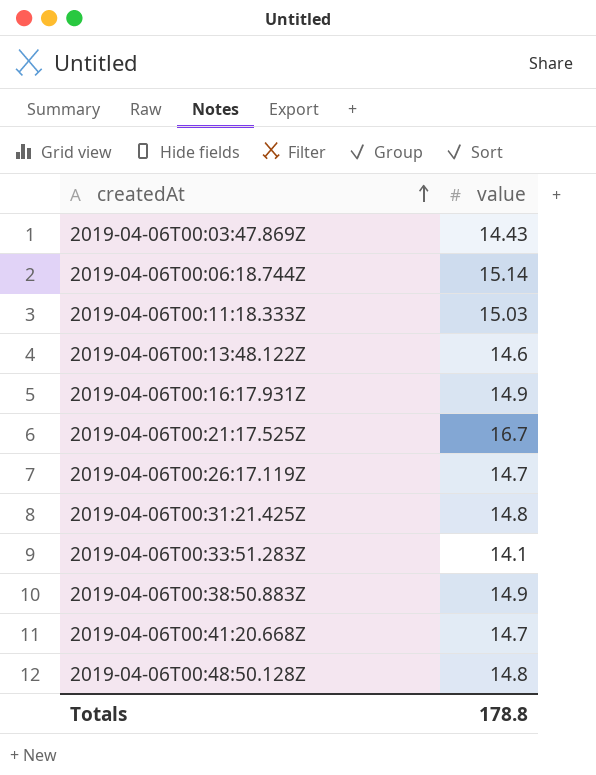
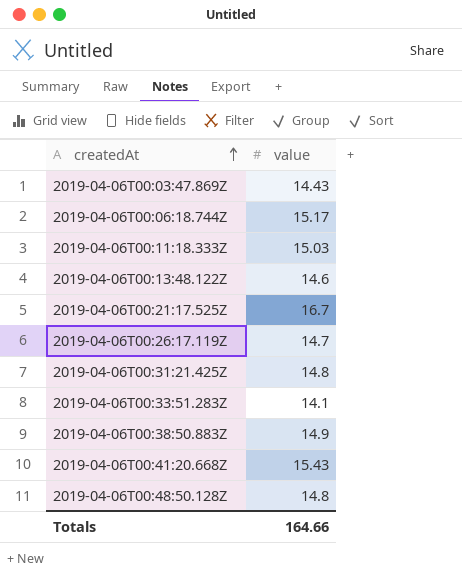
row 2019-04-06T00:16:17.931Z: 14.9 -> none
2019-04-06T00:06:18.744Z | value: 15.14 -> 15.17
2019-04-06T00:41:20.668Z | value: 14.7 -> 15.43
Totals | value: 178.8 -> 164.66

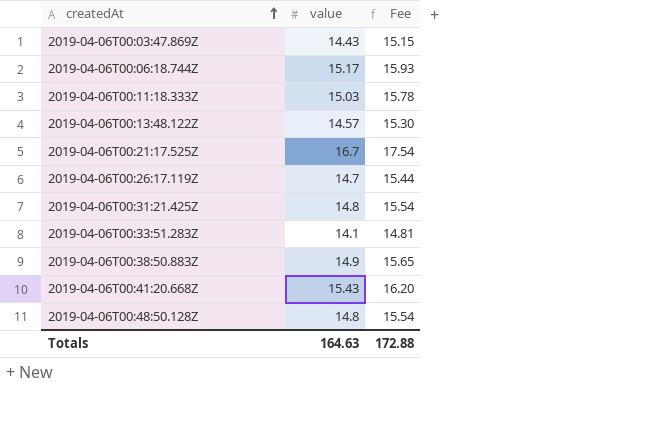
column Fee | formula: none -> [value] * 1.05
2019-04-06T00:13:48.122Z | value: 14.6 -> 14.57
Totals | value: 164.66 -> 164.63

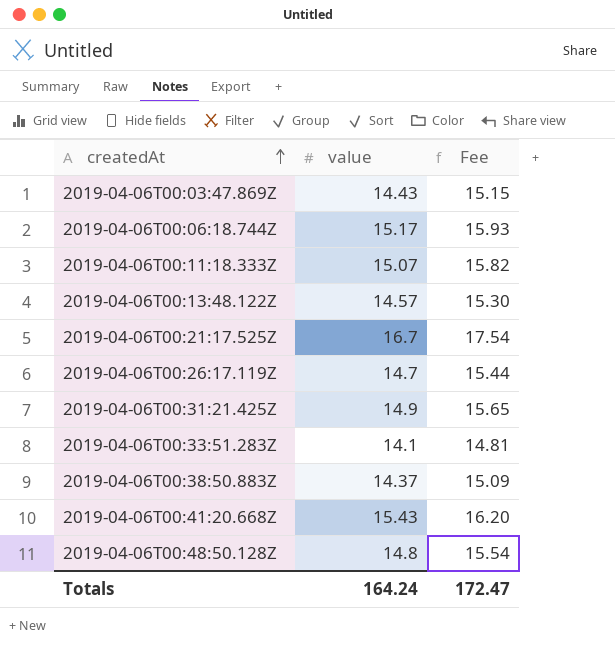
2019-04-06T00:11:18.333Z | value: 15.03 -> 15.07
2019-04-06T00:11:18.333Z | Fee: 15.78 -> 15.82
2019-04-06T00:31:21.425Z | value: 14.8 -> 14.9
2019-04-06T00:31:21.425Z | Fee: 15.54 -> 15.65
2019-04-06T00:38:50.883Z | value: 14.9 -> 14.37
2019-04-06T00:38:50.883Z | Fee: 15.65 -> 15.09
Totals | value: 164.63 -> 164.24
Totals | Fee: 172.88 -> 172.47

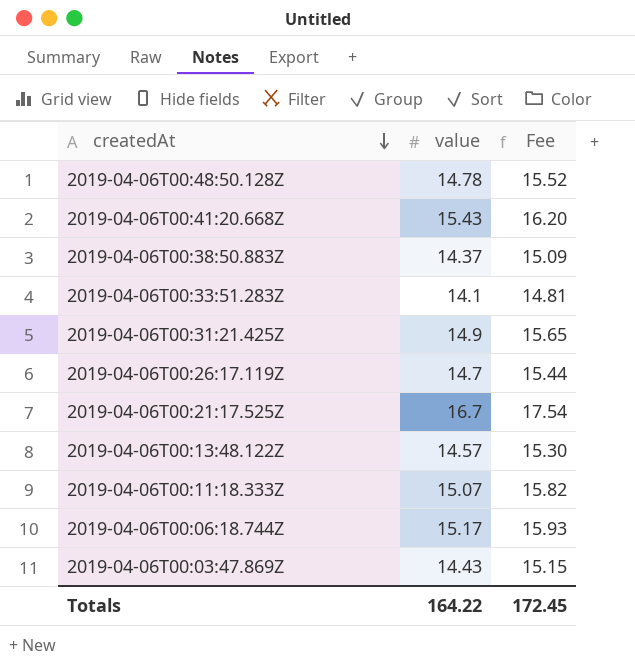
row order: createdAt ascending -> createdAt descending
2019-04-06T00:48:50.128Z | value: 14.8 -> 14.78
2019-04-06T00:48:50.128Z | Fee: 15.54 -> 15.52
Totals | value: 164.24 -> 164.22
Totals | Fee: 172.47 -> 172.45

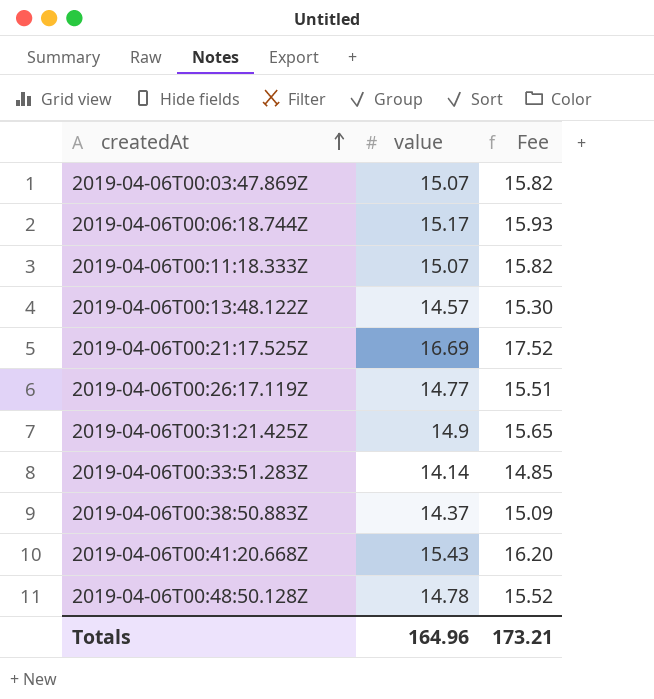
row order: createdAt descending -> createdAt ascending
2019-04-06T00:03:47.869Z | value: 14.43 -> 15.07
2019-04-06T00:03:47.869Z | Fee: 15.15 -> 15.82
2019-04-06T00:21:17.525Z | value: 16.7 -> 16.69
2019-04-06T00:21:17.525Z | Fee: 17.54 -> 17.52
2019-04-06T00:26:17.119Z | value: 14.7 -> 14.77
2019-04-06T00:26:17.119Z | Fee: 15.44 -> 15.51
2019-04-06T00:33:51.283Z | value: 14.1 -> 14.14
2019-04-06T00:33:51.283Z | Fee: 14.81 -> 14.85
Totals | value: 164.22 -> 164.96
Totals | Fee: 172.45 -> 173.21

